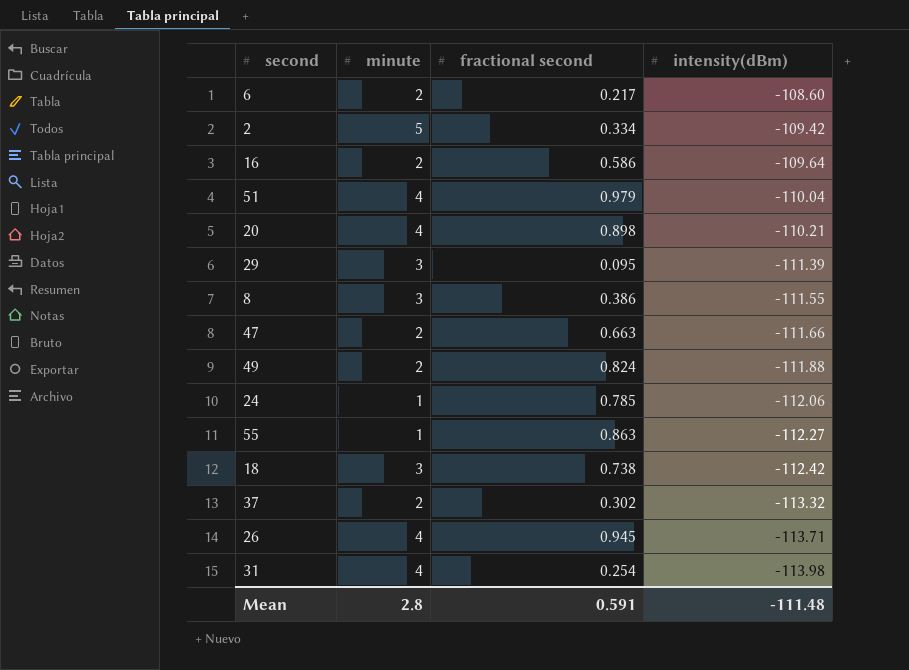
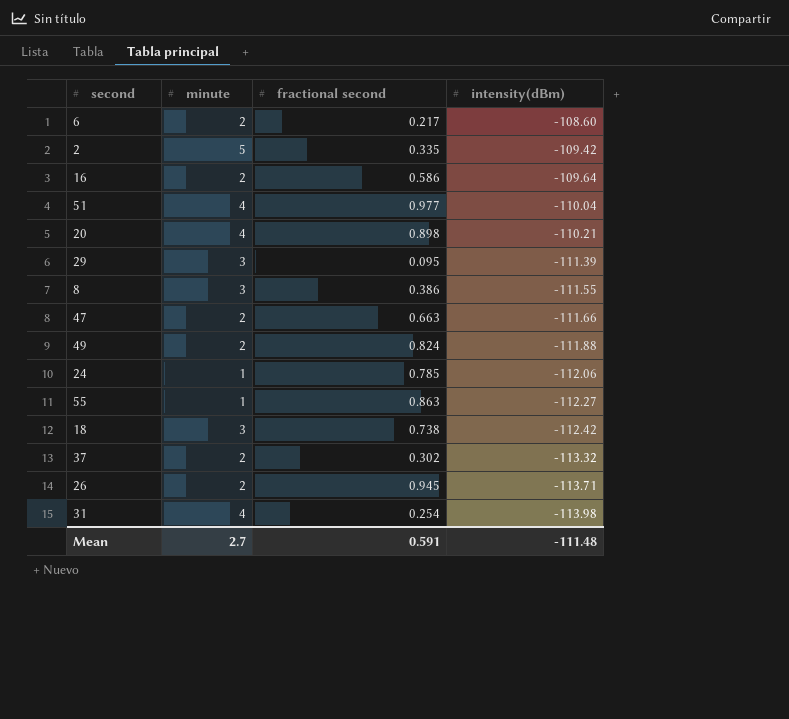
2 | fractional second: 0.334 -> 0.335
51 | fractional second: 0.979 -> 0.977
26 | minute: 4 -> 2
Mean | minute: 2.8 -> 2.7

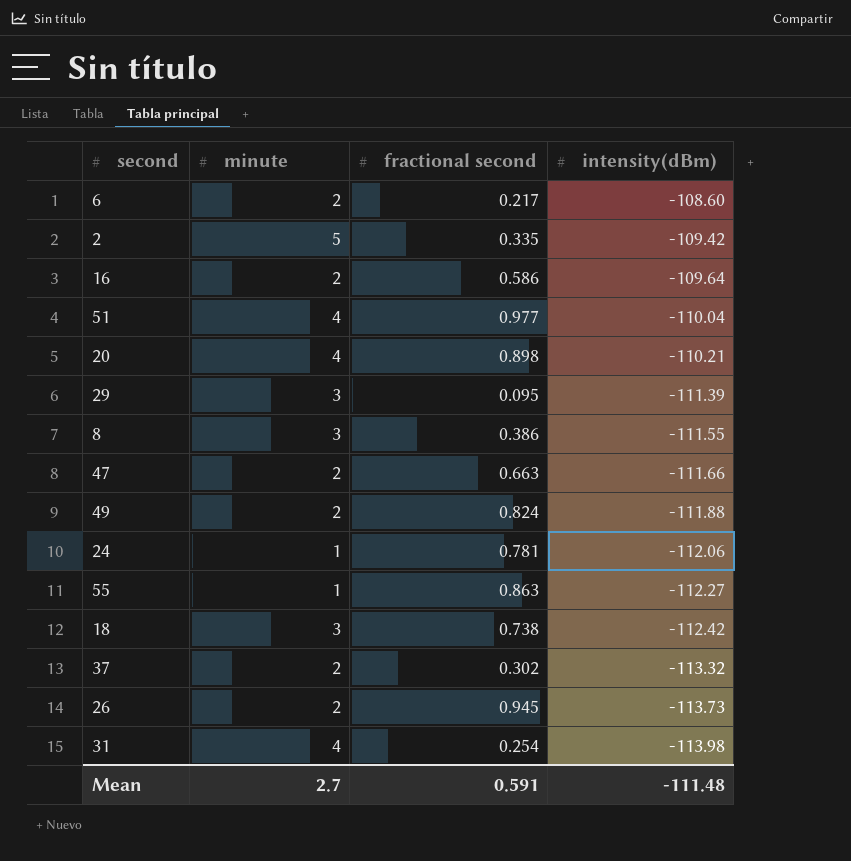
24 | fractional second: 0.785 -> 0.781
26 | intensity(dBm): -113.71 -> -113.73

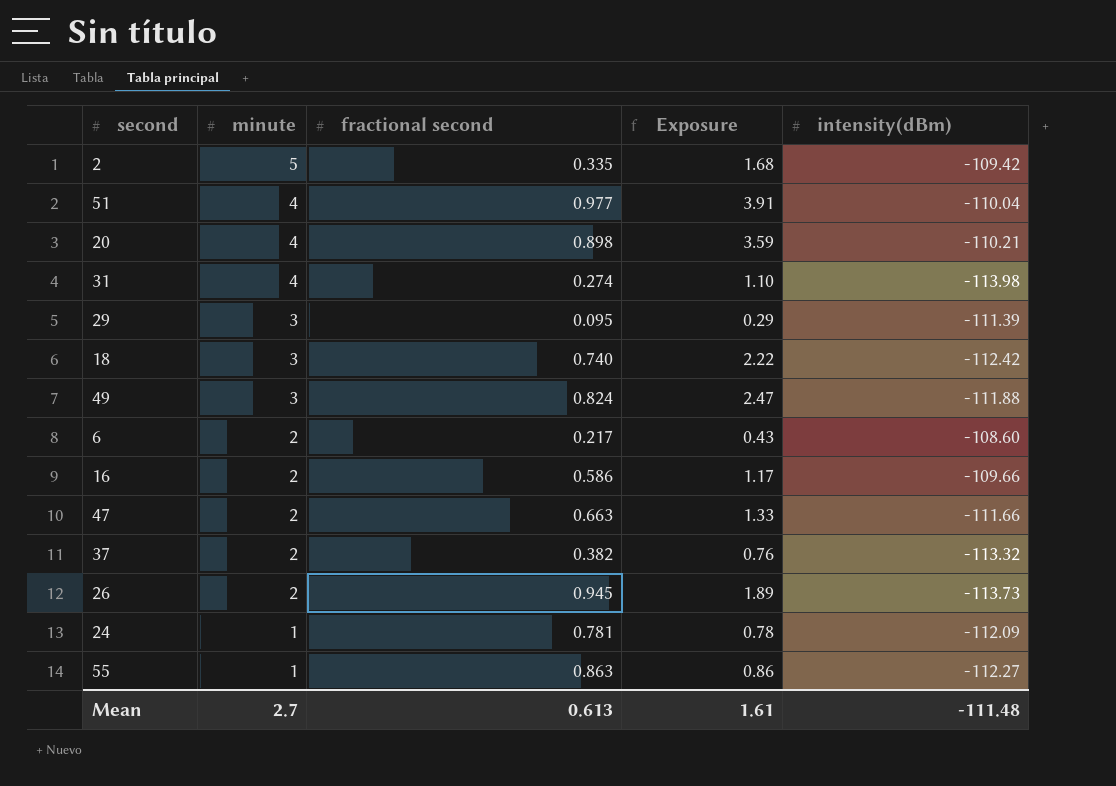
row order: intensity(dBm) descending -> minute descending
column Exposure | formula: none -> [minute] * [fractional second]
row 8: 3 | 0.386 | -111.55 -> none
31 | fractional second: 0.254 -> 0.274
18 | fractional second: 0.738 -> 0.740
49 | minute: 2 -> 3
16 | intensity(dBm): -109.64 -> -109.66
37 | fractional second: 0.302 -> 0.382
24 | intensity(dBm): -112.06 -> -112.09
Mean | fractional second: 0.591 -> 0.613

